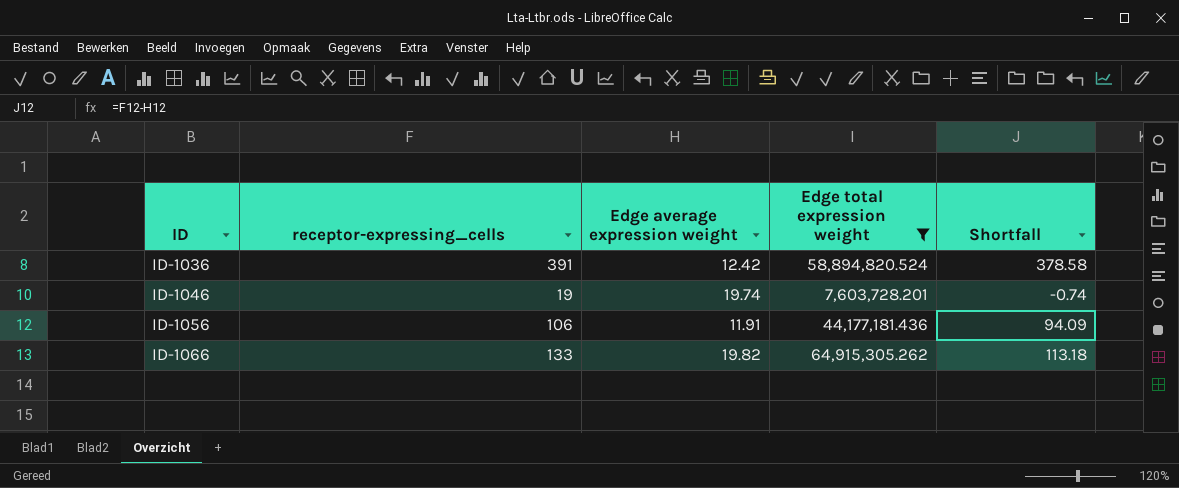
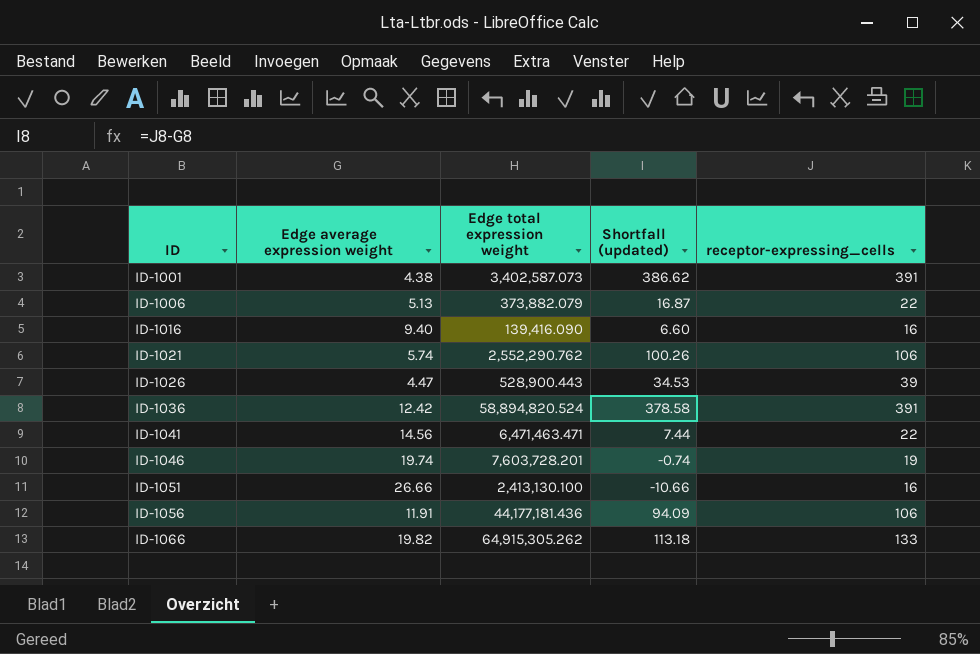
filter: Edge total expression weight >= 7,603,728.201 -> none
column name: Shortfall -> Shortfall (updated)
column receptor-expressing_cells | position: 2 -> 5

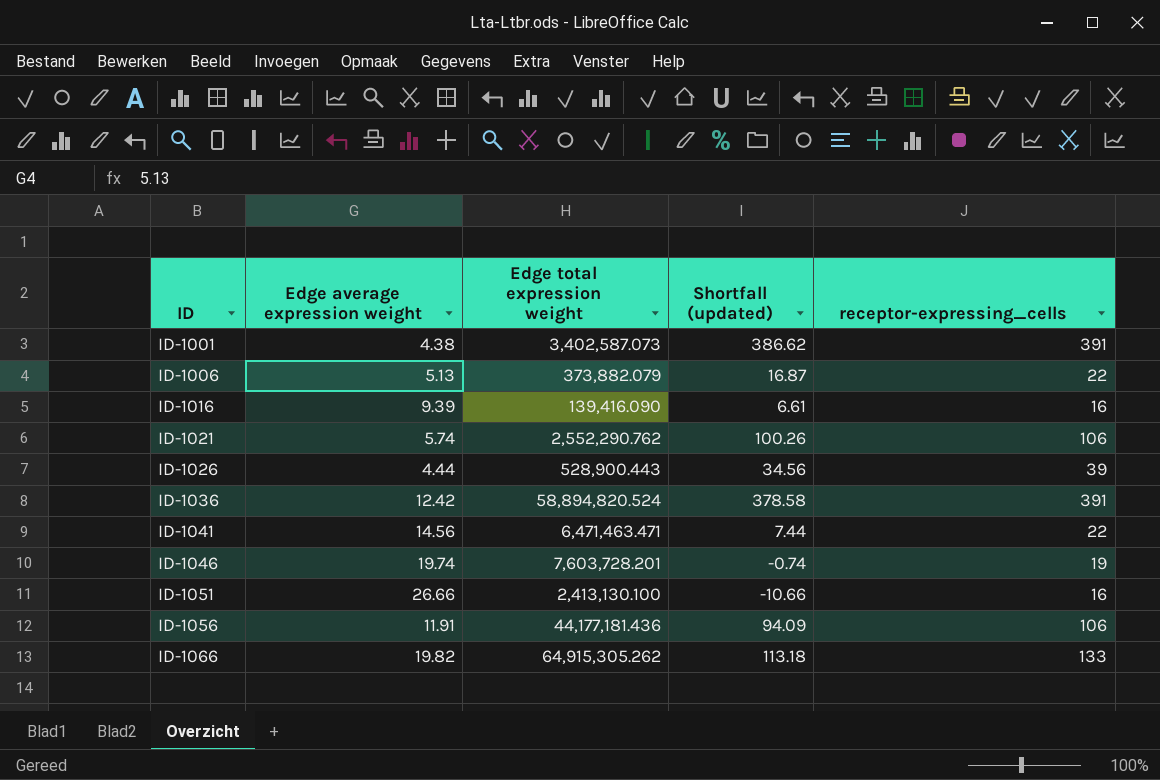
ID-1016 | Edge average expression weight: 9.40 -> 9.39
ID-1016 | Shortfall (updated): 6.60 -> 6.61
ID-1026 | Edge average expression weight: 4.47 -> 4.44
ID-1026 | Shortfall (updated): 34.53 -> 34.56

